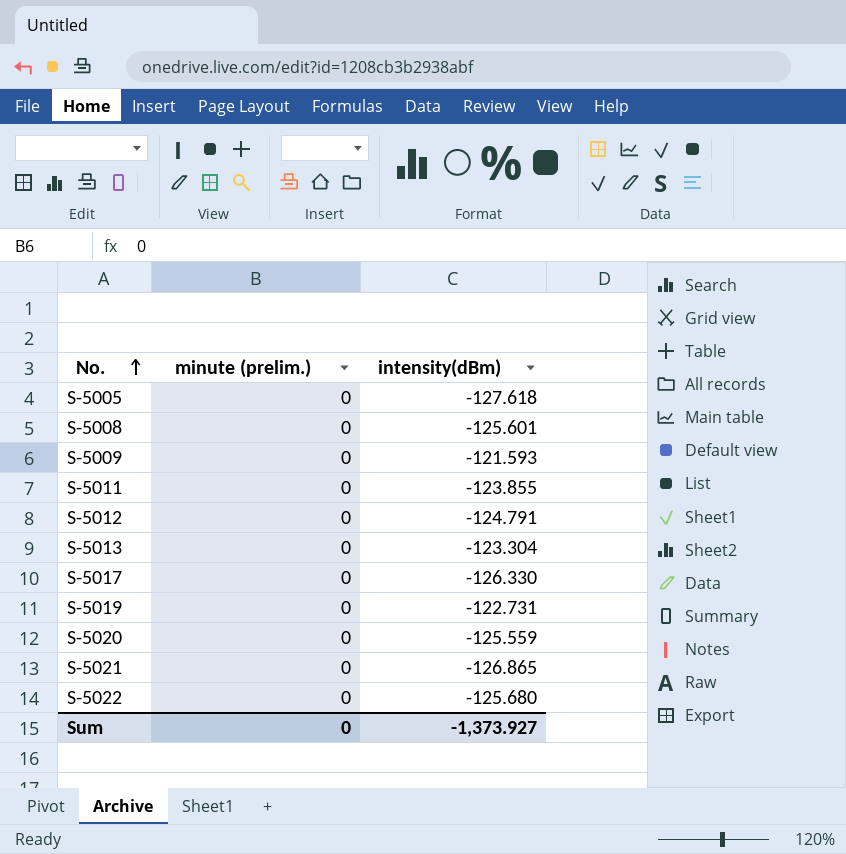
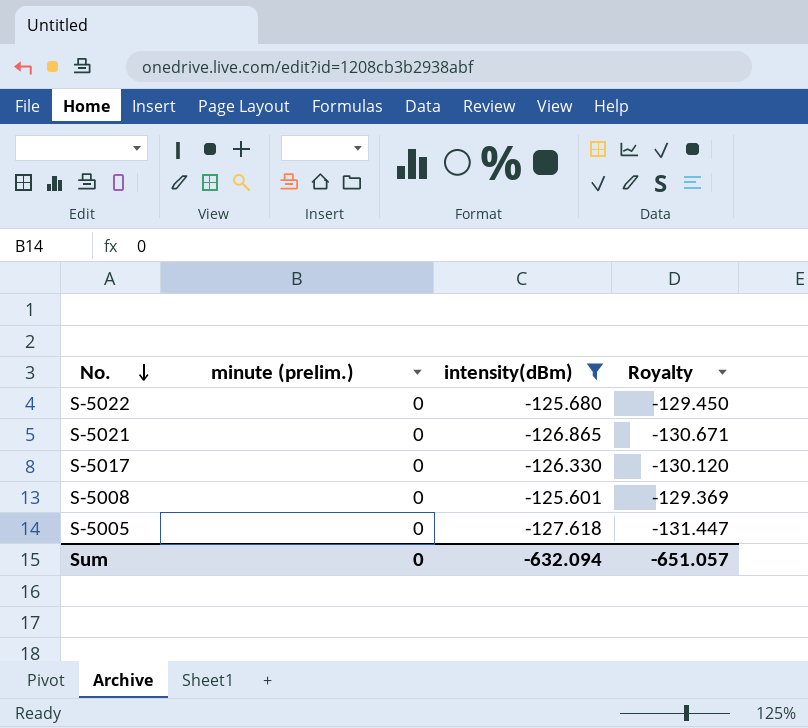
filter: none -> intensity(dBm) <= -125.601
row order: No. ascending -> No. descending
column Royalty | formula: none -> [intensity(dBm)] * 1.03
Sum | intensity(dBm): -1,373.927 -> -632.094

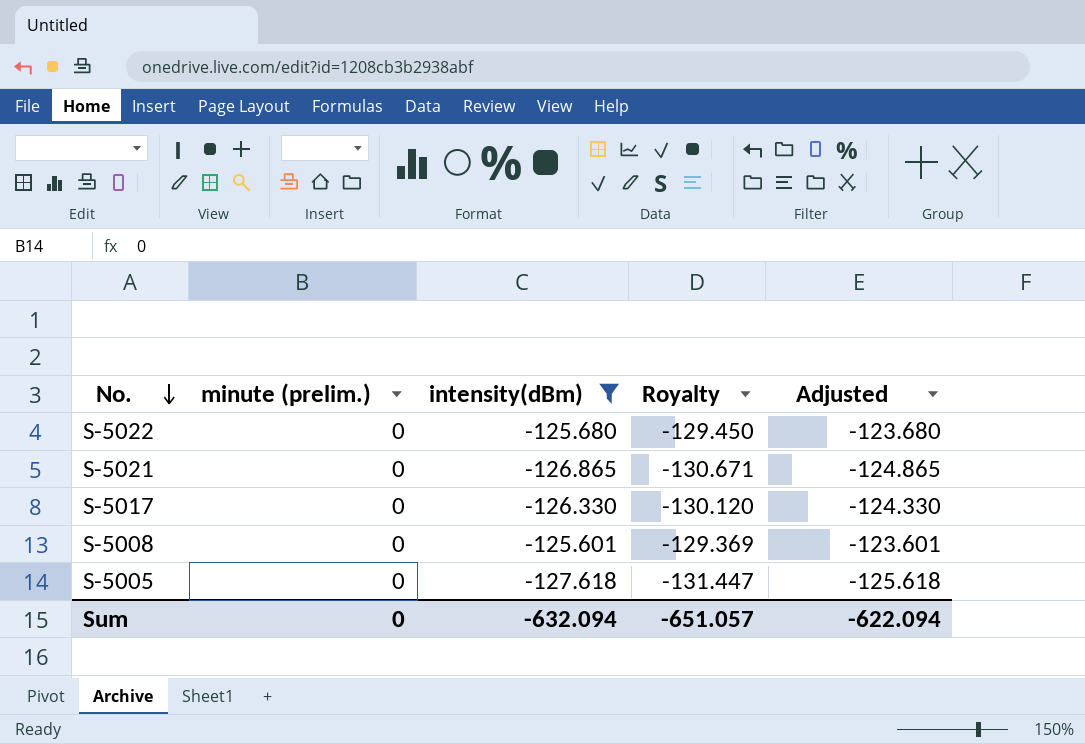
column Adjusted | formula: none -> [intensity(dBm)] + 2

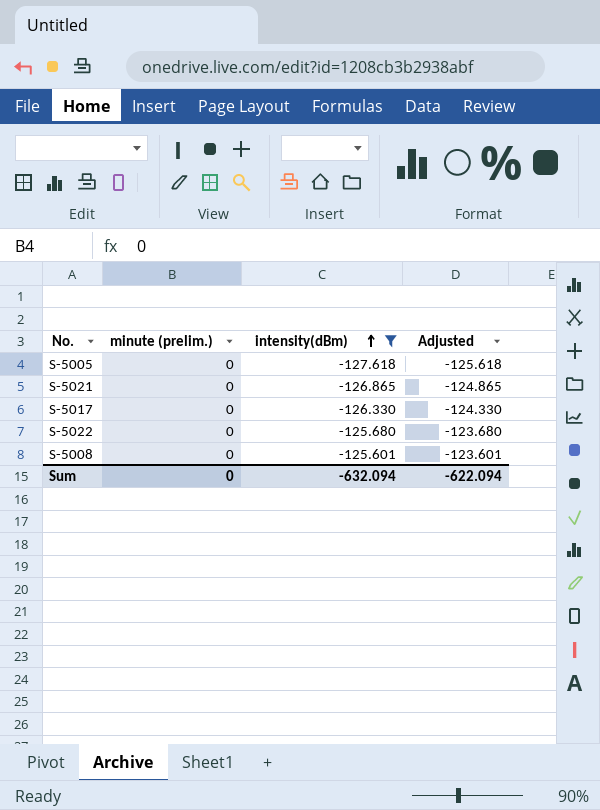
row order: No. descending -> intensity(dBm) ascending
column Royalty | formula: [intensity(dBm)] * 1.03 -> none

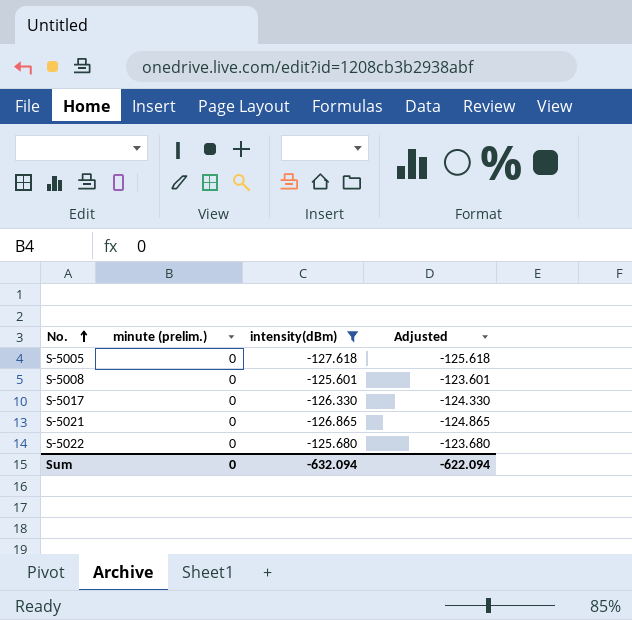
row order: intensity(dBm) ascending -> No. ascending

